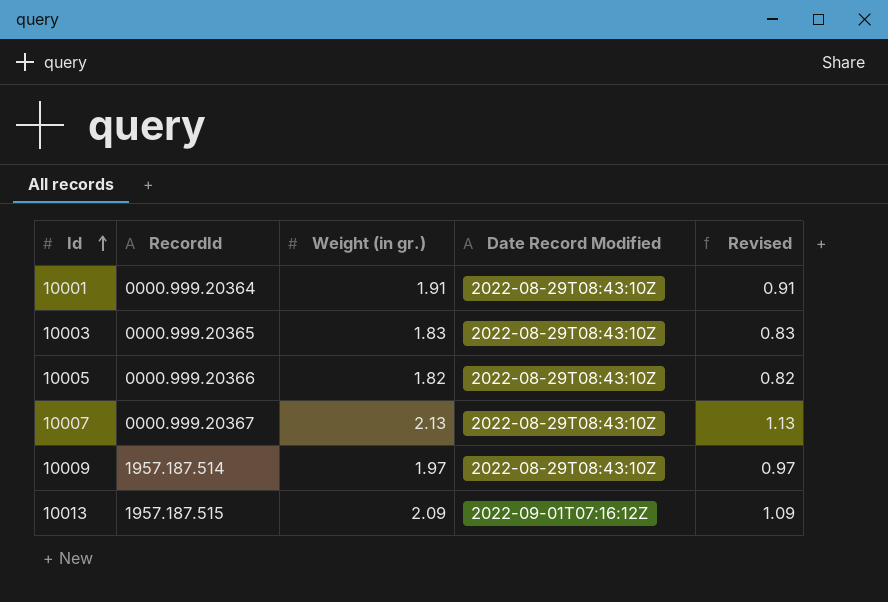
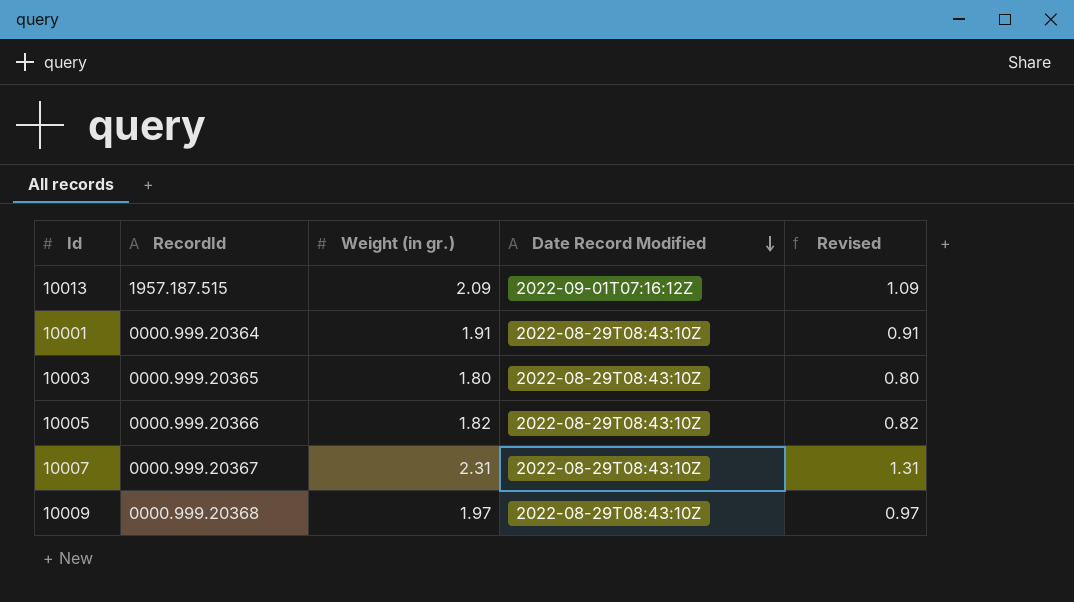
row order: Id ascending -> Date Record Modified descending
10003 | Weight (in gr.): 1.83 -> 1.80
10003 | Revised: 0.83 -> 0.80
10007 | Weight (in gr.): 2.13 -> 2.31
10007 | Revised: 1.13 -> 1.31
10009 | RecordId: 1957.187.514 -> 0000.999.20368

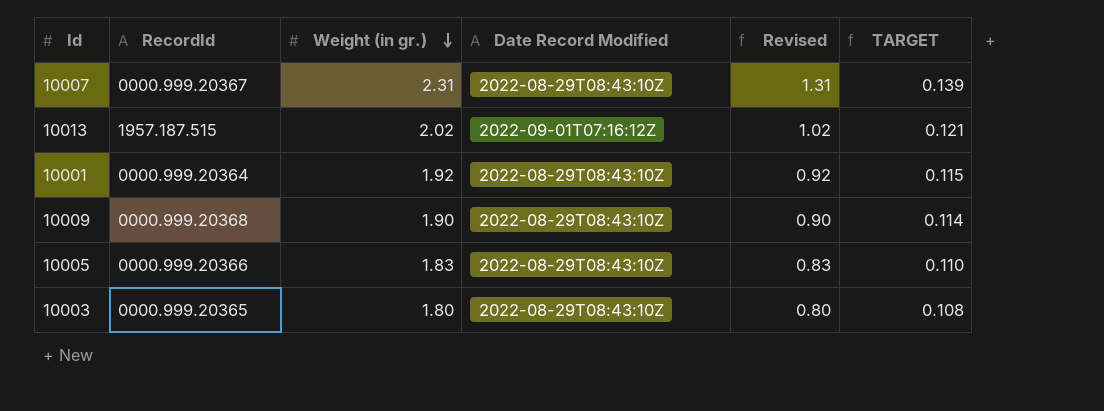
row order: Date Record Modified descending -> Weight (in gr.) descending
column TARGET | formula: none -> [Weight (in gr.)] * 0.06
10013 | Weight (in gr.): 2.09 -> 2.02
10013 | Revised: 1.09 -> 1.02
10001 | Weight (in gr.): 1.91 -> 1.92
10001 | Revised: 0.91 -> 0.92
10009 | Weight (in gr.): 1.97 -> 1.90
10009 | Revised: 0.97 -> 0.90
10005 | Weight (in gr.): 1.82 -> 1.83
10005 | Revised: 0.82 -> 0.83

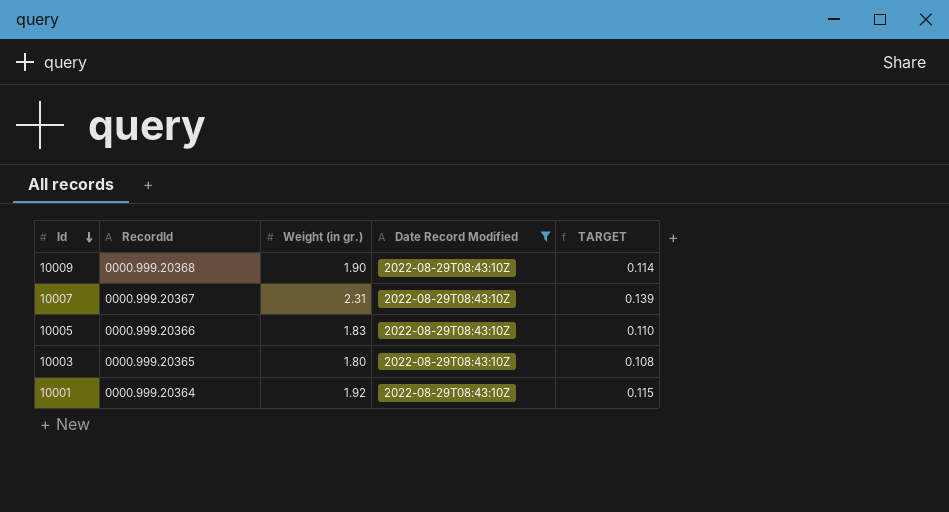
filter: none -> Date Record Modified = 2022-08-29T08:43:10Z
row order: Weight (in gr.) descending -> Id descending
column Revised | formula: [Weight (in gr.)] - 1 -> none

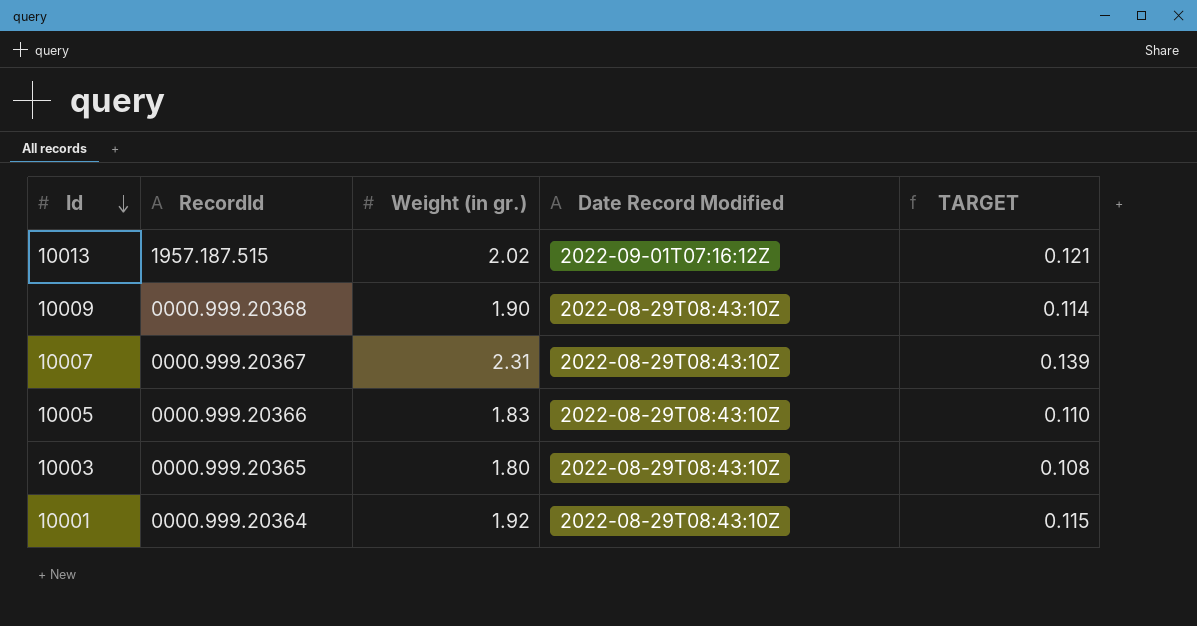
filter: Date Record Modified = 2022-08-29T08:43:10Z -> none

